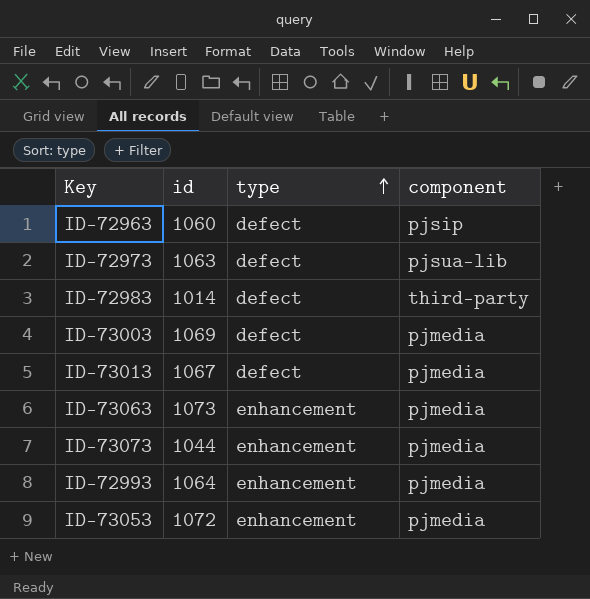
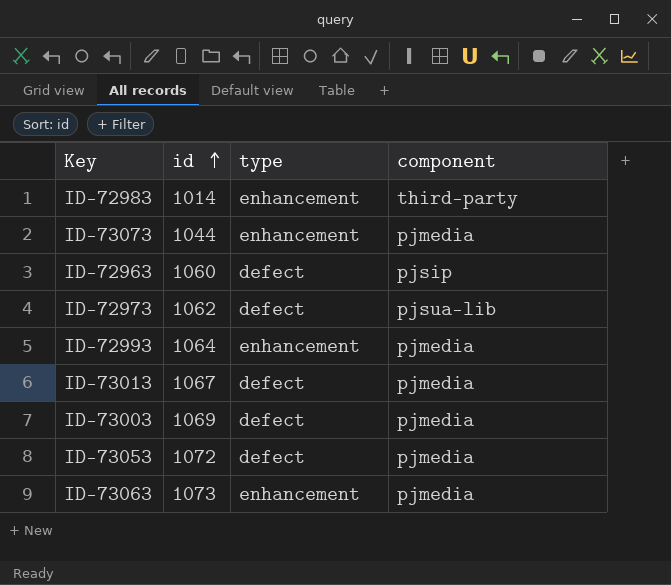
row order: type ascending -> id ascending
ID-72983 | type: defect -> enhancement
ID-72973 | id: 1063 -> 1062
ID-73053 | type: enhancement -> defect

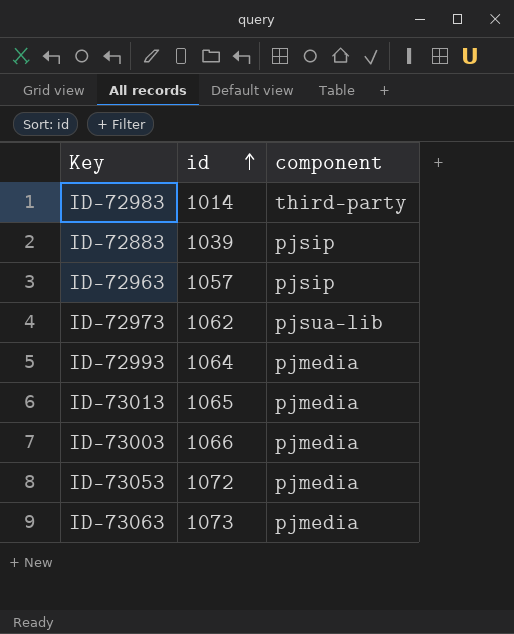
column type | position: 3 -> none
row ID-73073: 1044 | enhancement | pjmedia -> none
row ID-72883: none -> 1039 | pjsip
ID-72963 | id: 1060 -> 1057
ID-73013 | id: 1067 -> 1065
ID-73003 | id: 1069 -> 1066

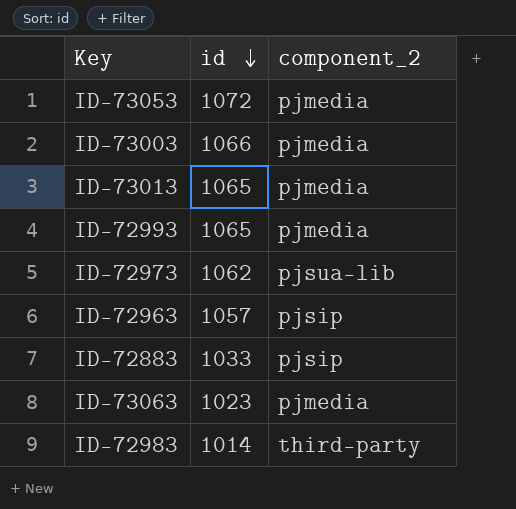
row order: id ascending -> id descending
column name: component -> component_2
ID-72993 | id: 1064 -> 1065
ID-72883 | id: 1039 -> 1033
ID-73063 | id: 1073 -> 1023

